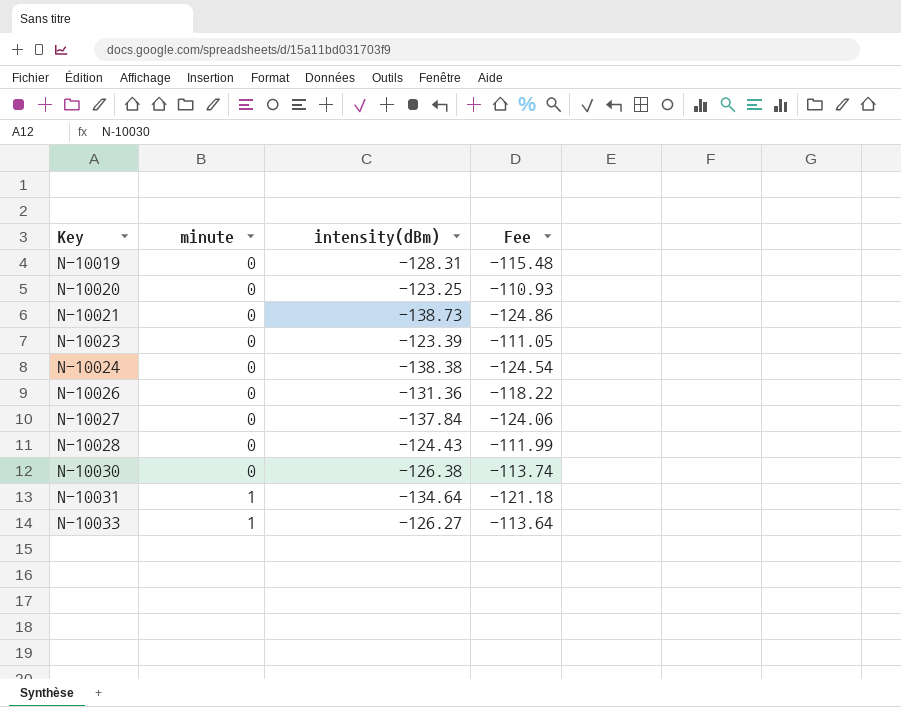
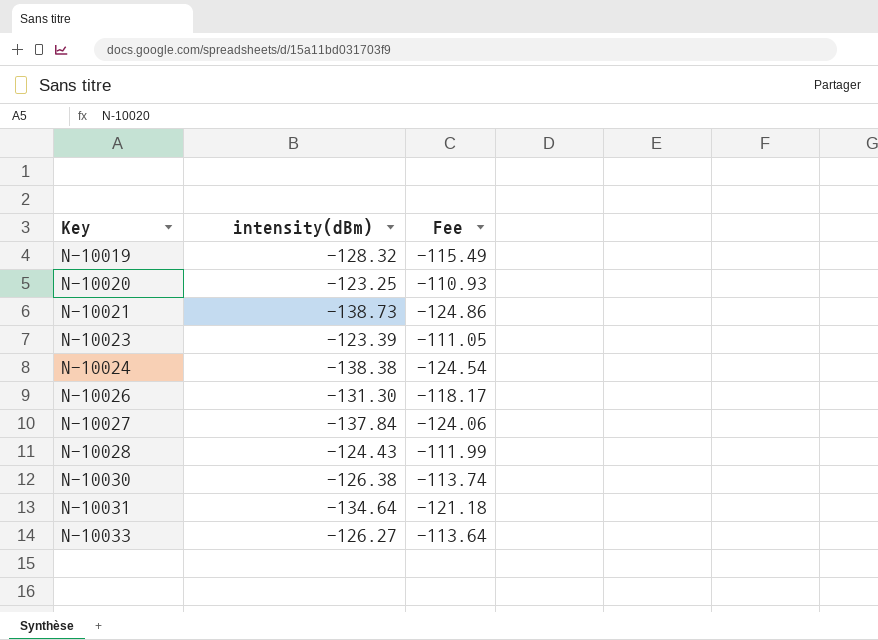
column minute | position: 2 -> none
N-10019 | intensity(dBm): -128.31 -> -128.32
N-10019 | Fee: -115.48 -> -115.49
N-10026 | intensity(dBm): -131.36 -> -131.30
N-10026 | Fee: -118.22 -> -118.17

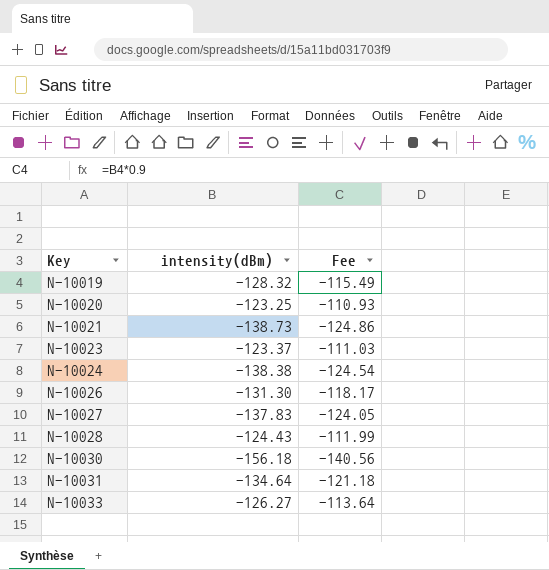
N-10023 | intensity(dBm): -123.39 -> -123.37
N-10023 | Fee: -111.05 -> -111.03
N-10027 | intensity(dBm): -137.84 -> -137.83
N-10027 | Fee: -124.06 -> -124.05
N-10030 | intensity(dBm): -126.38 -> -156.18
N-10030 | Fee: -113.74 -> -140.56

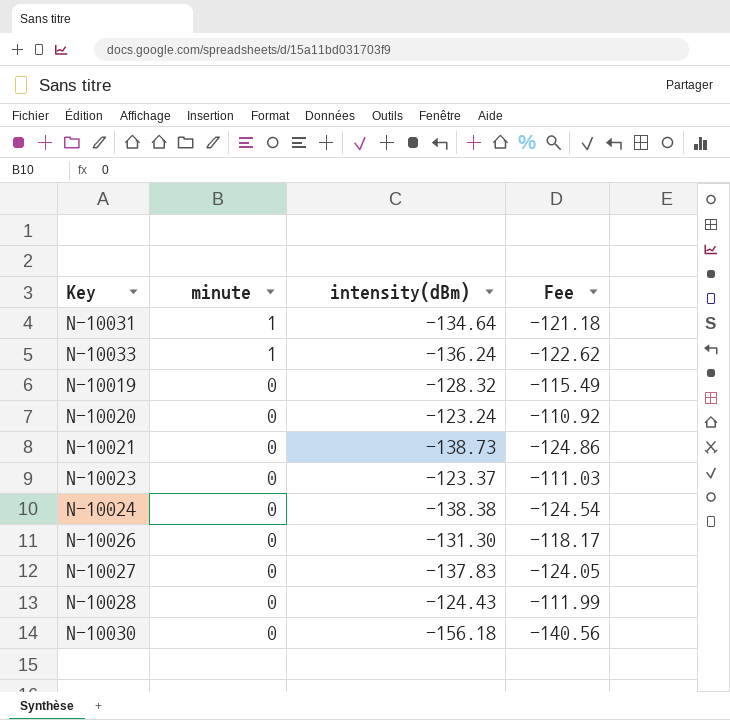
row order: Key ascending -> minute descending
column minute | position: none -> 2
N-10033 | intensity(dBm): -126.27 -> -136.24
N-10033 | Fee: -113.64 -> -122.62
N-10020 | intensity(dBm): -123.25 -> -123.24
N-10020 | Fee: -110.93 -> -110.92

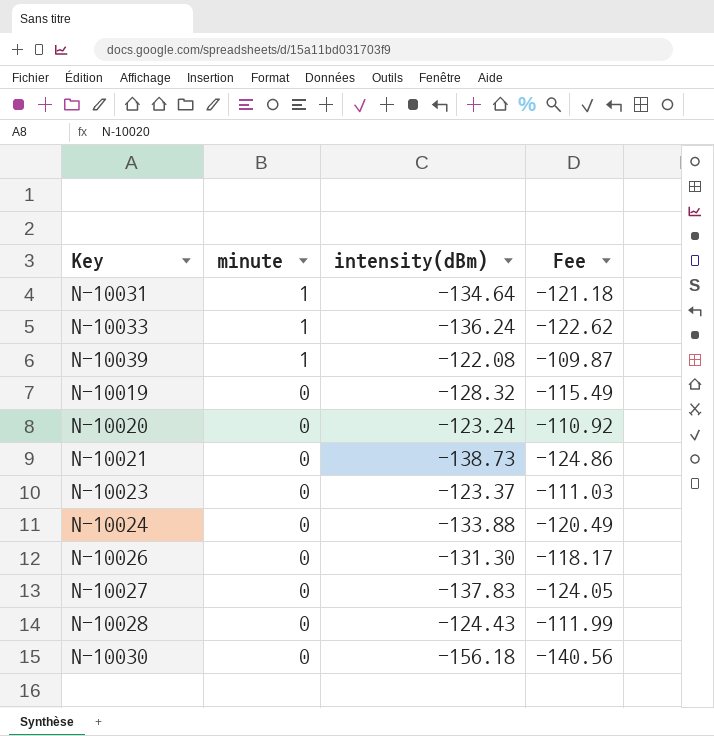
row N-10039: none -> 1 | -122.08 | -109.87
N-10024 | intensity(dBm): -138.38 -> -133.88
N-10024 | Fee: -124.54 -> -120.49

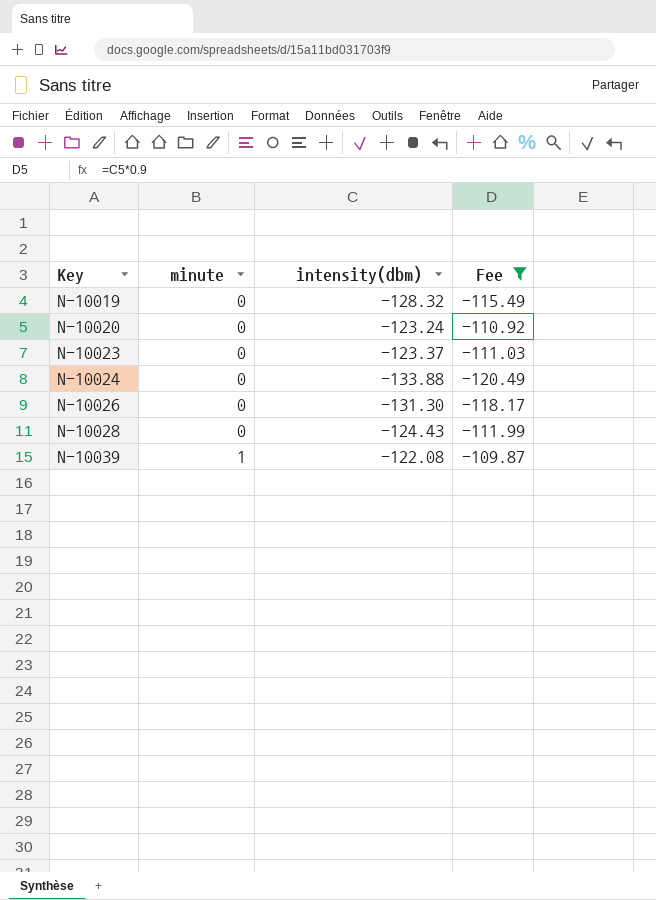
filter: none -> Fee >= -120.49
row order: minute descending -> Key ascending
column name: intensity(dBm) -> intensity(dbm)

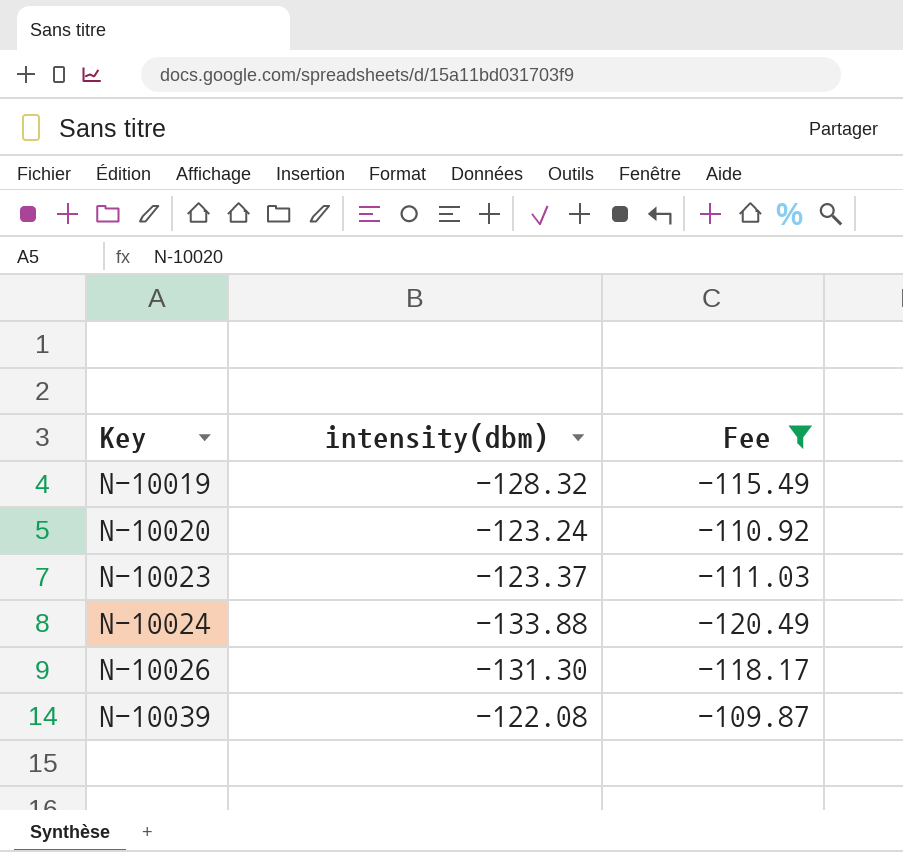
column minute | position: 2 -> none
row N-10028: 0 | -124.43 | -111.99 -> none

